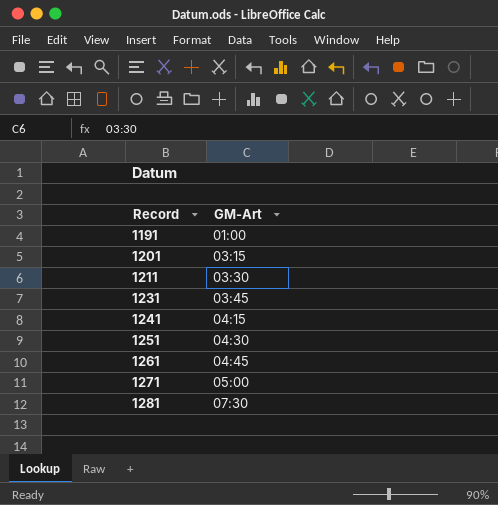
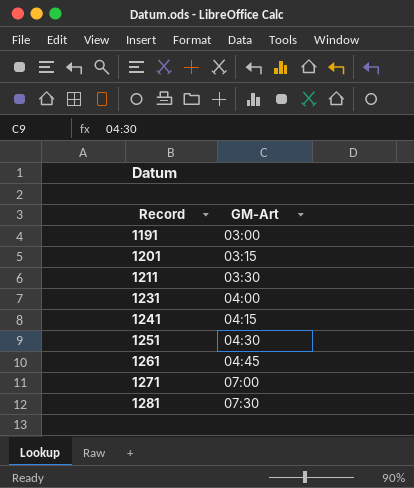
1191 | GM-Art: 01:00 -> 03:00
1231 | GM-Art: 03:45 -> 04:00
1271 | GM-Art: 05:00 -> 07:00

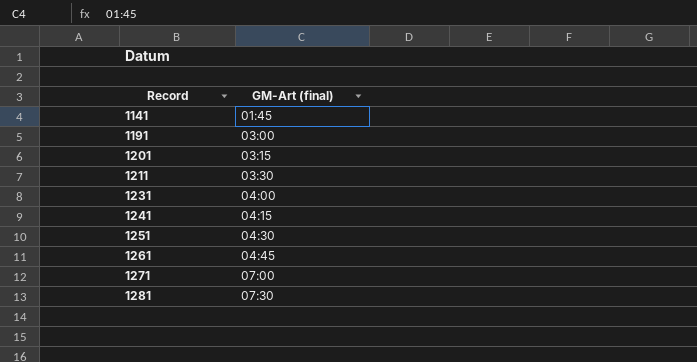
column name: GM-Art -> GM-Art (final)
row 1141: none -> 01:45

